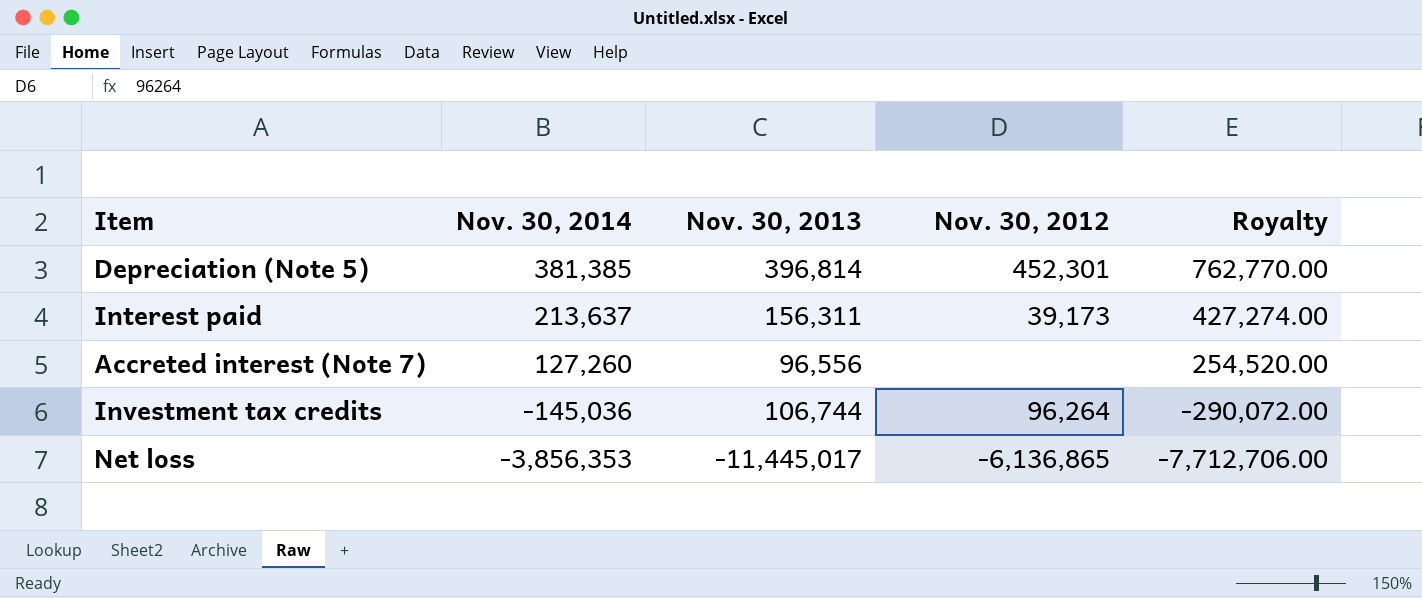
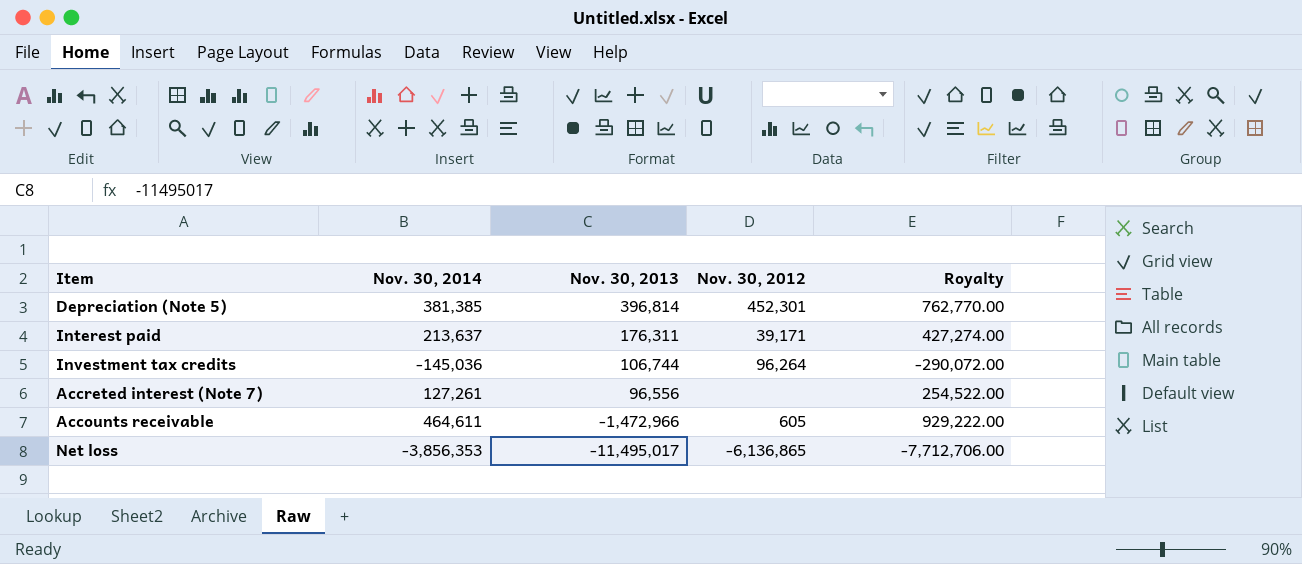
row order: Nov. 30, 2014 descending -> Nov. 30, 2013 descending
Interest paid | Nov. 30, 2013: 156,311 -> 176,311
Interest paid | Nov. 30, 2012: 39,173 -> 39,171
Accreted interest (Note 7) | Nov. 30, 2014: 127,260 -> 127,261
Accreted interest (Note 7) | Royalty: 254,520.00 -> 254,522.00
row Accounts receivable: none -> 464,611 | -1,472,966 | 605 | 929,222.00
Net loss | Nov. 30, 2013: -11,445,017 -> -11,495,017

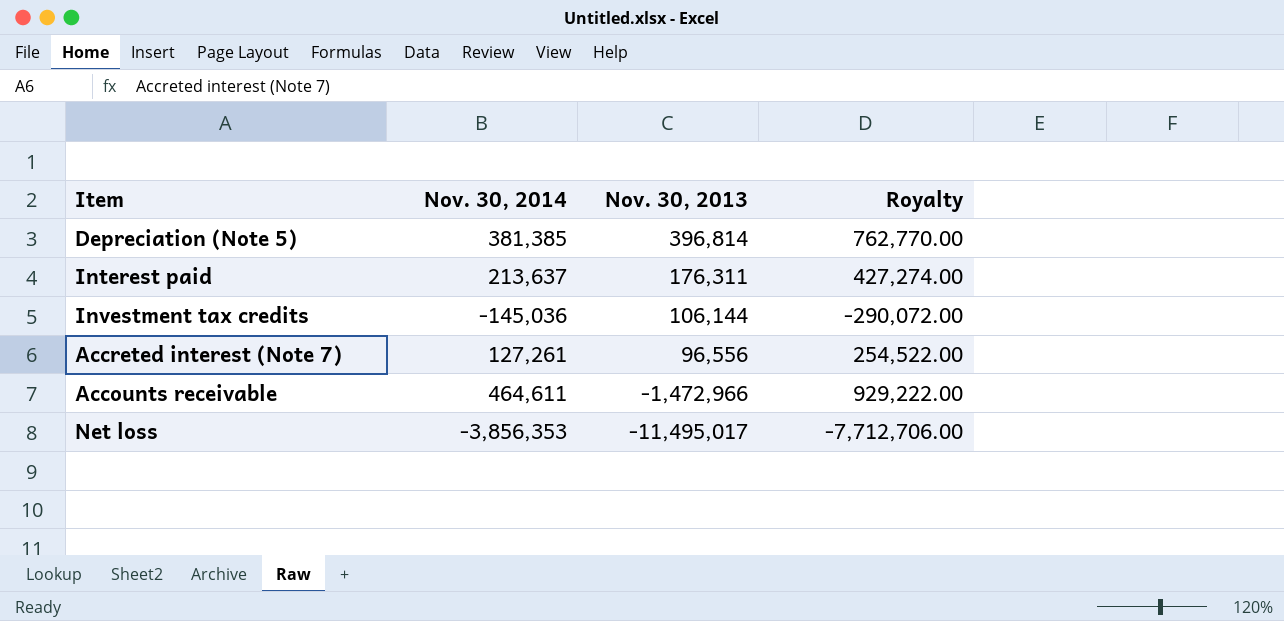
column Nov. 30, 2012 | position: 4 -> none
Investment tax credits | Nov. 30, 2013: 106,744 -> 106,144

